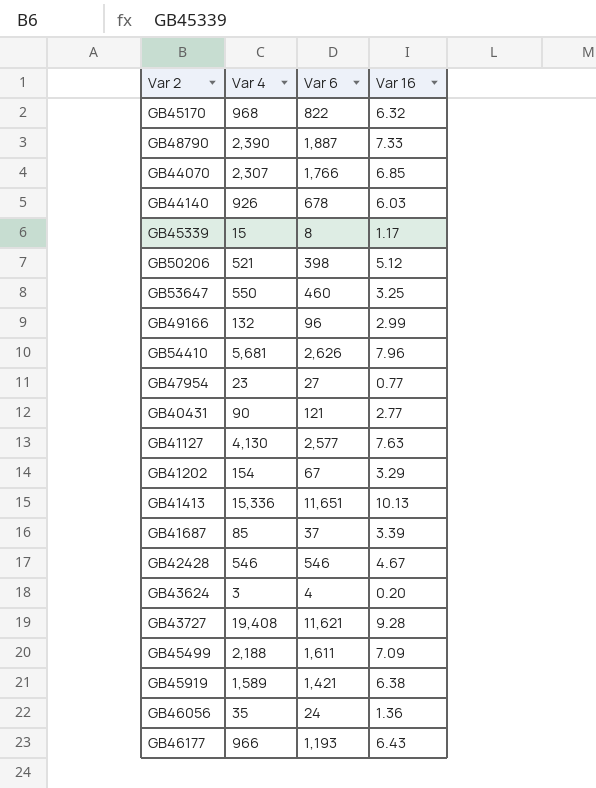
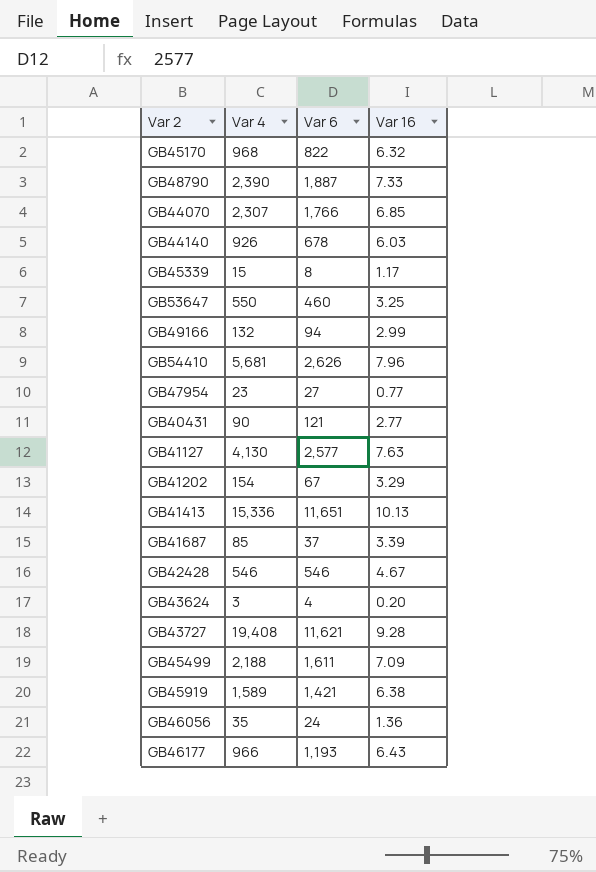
row GB50206: 521 | 398 | 5.12 -> none
GB49166 | Var 6: 96 -> 94

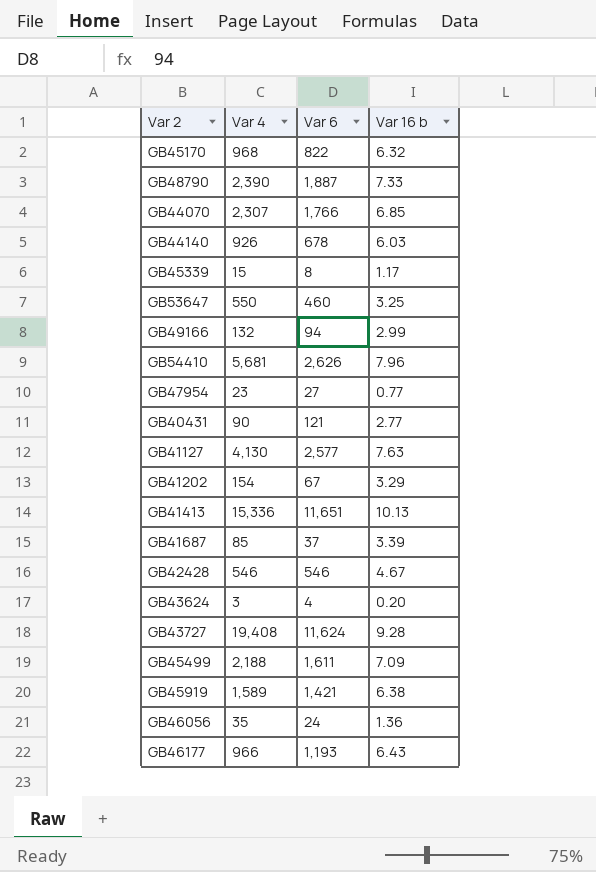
column name: Var 16 -> Var 16 b
GB43727 | Var 6: 11,621 -> 11,624

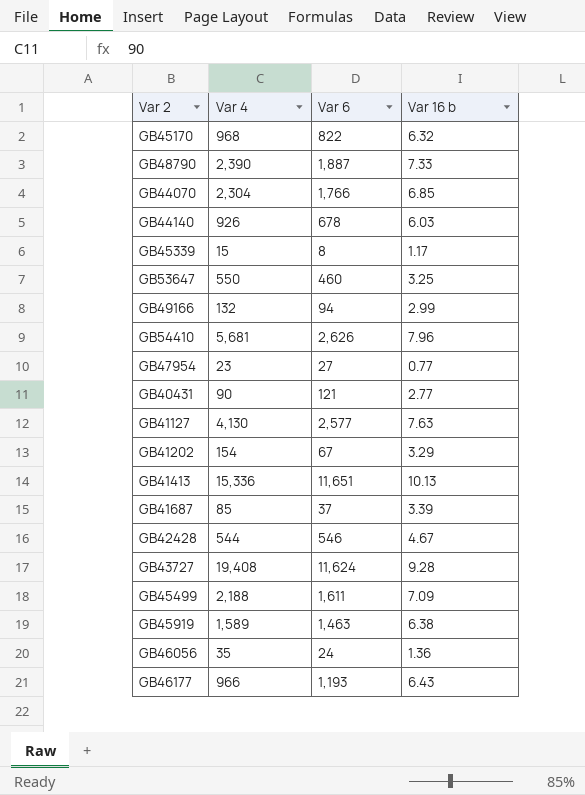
row GB43624: 3 | 4 | 0.20 -> none
GB44070 | Var 4: 2,307 -> 2,304
GB42428 | Var 4: 546 -> 544
GB45919 | Var 6: 1,421 -> 1,463

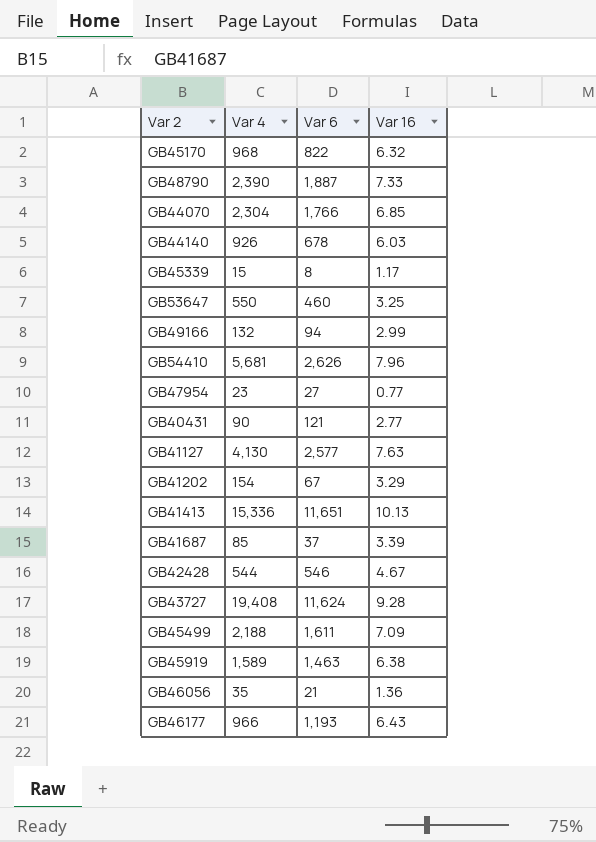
column name: Var 16 b -> Var 16
GB46056 | Var 6: 24 -> 21

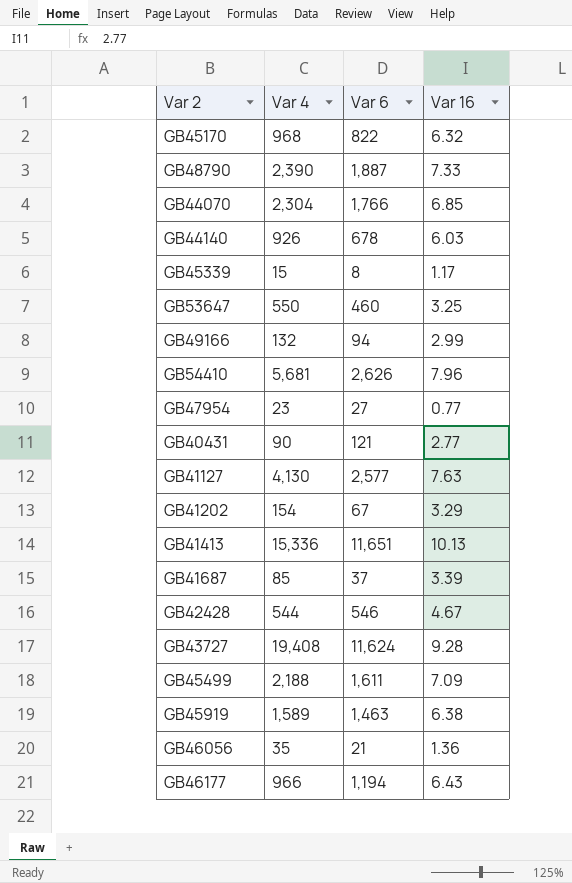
GB46177 | Var 6: 1,193 -> 1,194

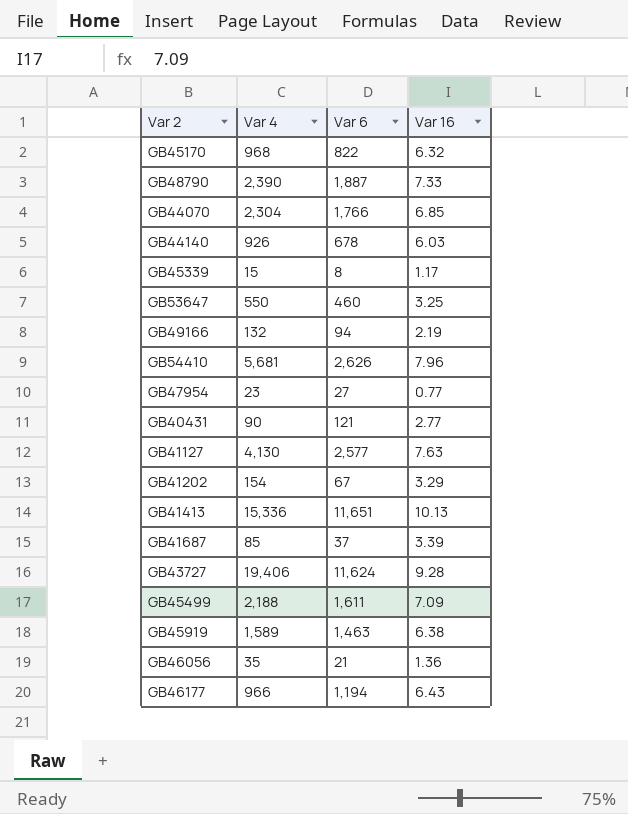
row GB42428: 544 | 546 | 4.67 -> none
GB49166 | Var 16: 2.99 -> 2.19
GB43727 | Var 4: 19,408 -> 19,406

